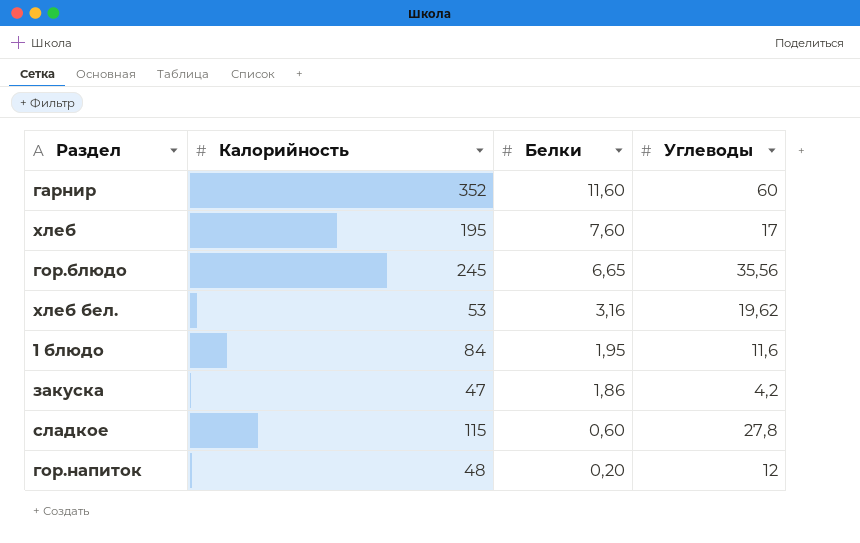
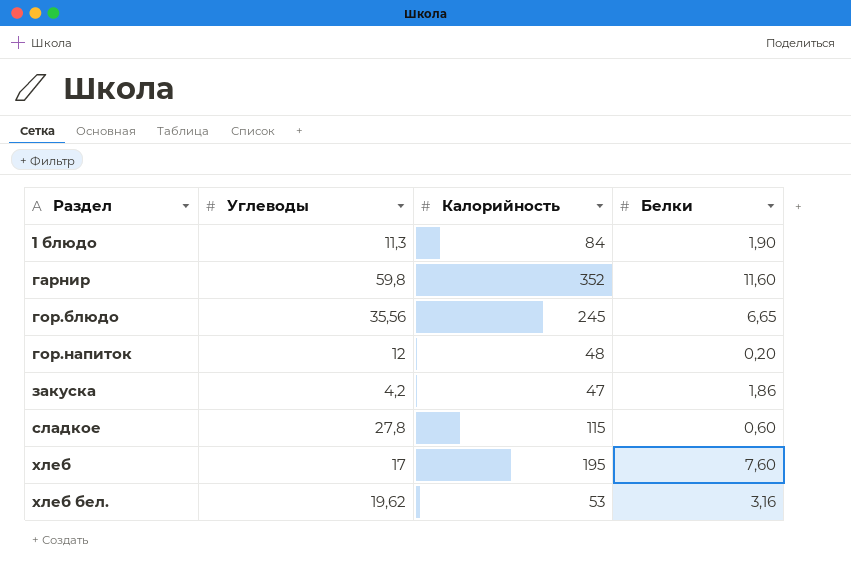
row order: Белки descending -> Раздел ascending
column Углеводы | position: 4 -> 2
1 блюдо | Углеводы: 11,6 -> 11,3
1 блюдо | Белки: 1,95 -> 1,90
гарнир | Углеводы: 60 -> 59,8

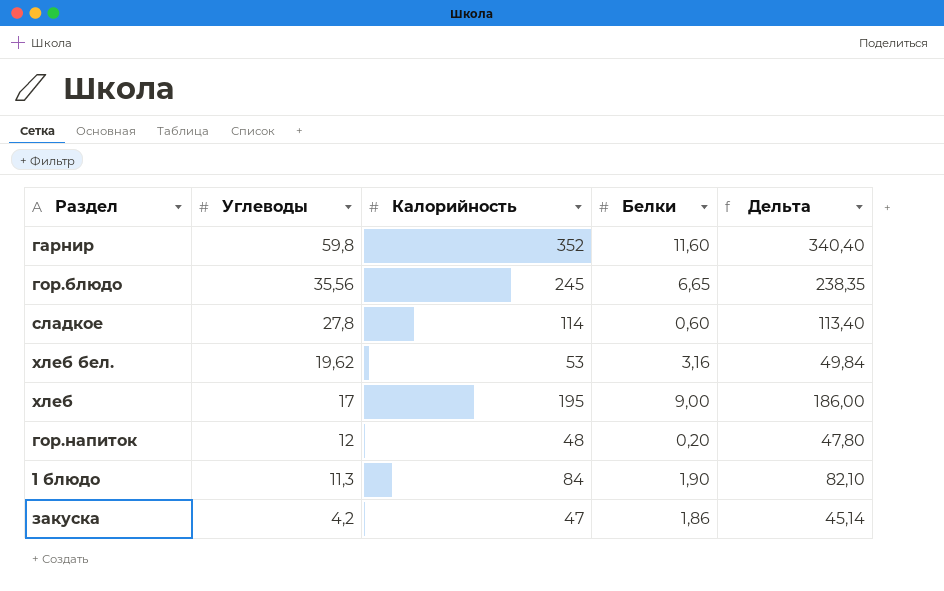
row order: Раздел ascending -> Углеводы descending
column Дельта | formula: none -> [Калорийность] - [Белки]
сладкое | Калорийность: 115 -> 114
хлеб | Белки: 7,60 -> 9,00

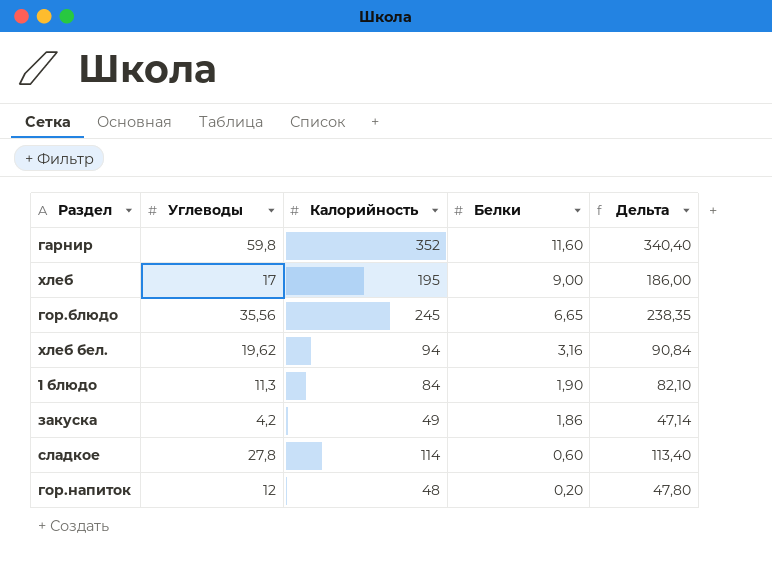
row order: Углеводы descending -> Белки descending
хлеб бел. | Калорийность: 53 -> 94
хлеб бел. | Дельта: 49,84 -> 90,84
закуска | Калорийность: 47 -> 49
закуска | Дельта: 45,14 -> 47,14

